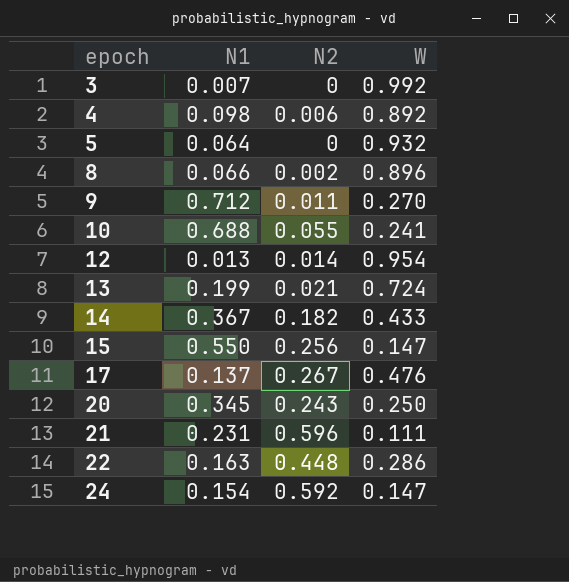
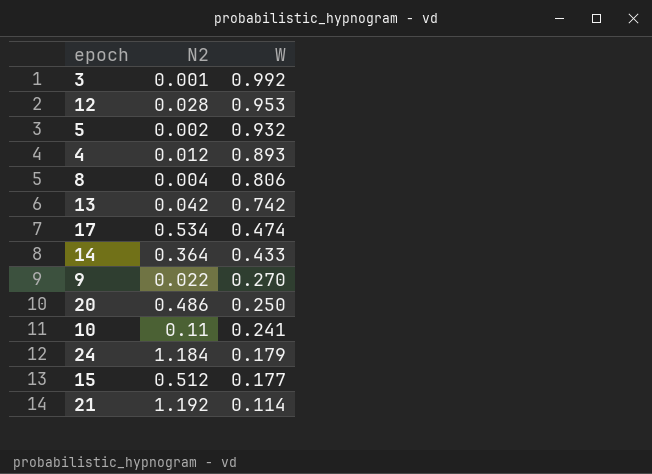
row order: epoch ascending -> W descending
column N1 | position: 2 -> none
row 22: 0.163 | 0.448 | 0.286 -> none
3 | N2: 0 -> 0.001
12 | N2: 0.014 -> 0.028
12 | W: 0.954 -> 0.953
5 | N2: 0 -> 0.002
4 | N2: 0.006 -> 0.012
4 | W: 0.892 -> 0.893
8 | N2: 0.002 -> 0.004
8 | W: 0.896 -> 0.806
13 | N2: 0.021 -> 0.042
13 | W: 0.724 -> 0.742
17 | N2: 0.267 -> 0.534
17 | W: 0.476 -> 0.474
14 | N2: 0.182 -> 0.364
9 | N2: 0.011 -> 0.022
20 | N2: 0.243 -> 0.486
10 | N2: 0.055 -> 0.11
24 | N2: 0.592 -> 1.184
24 | W: 0.147 -> 0.179
15 | N2: 0.256 -> 0.512
15 | W: 0.147 -> 0.177
21 | N2: 0.596 -> 1.192
21 | W: 0.111 -> 0.114

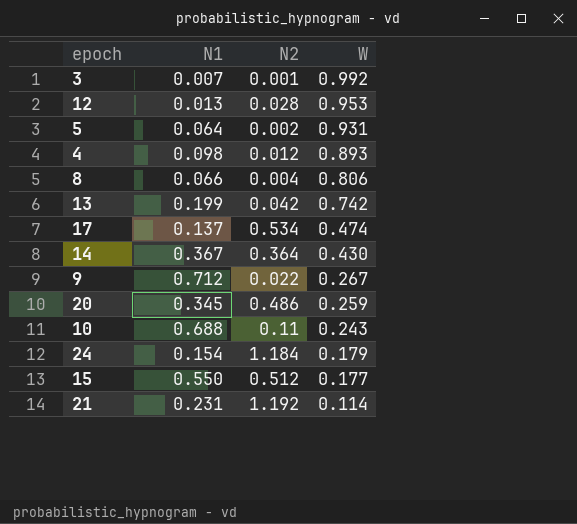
column N1 | position: none -> 2
5 | W: 0.932 -> 0.931
14 | W: 0.433 -> 0.430
9 | W: 0.270 -> 0.267
20 | W: 0.250 -> 0.259
10 | W: 0.241 -> 0.243

